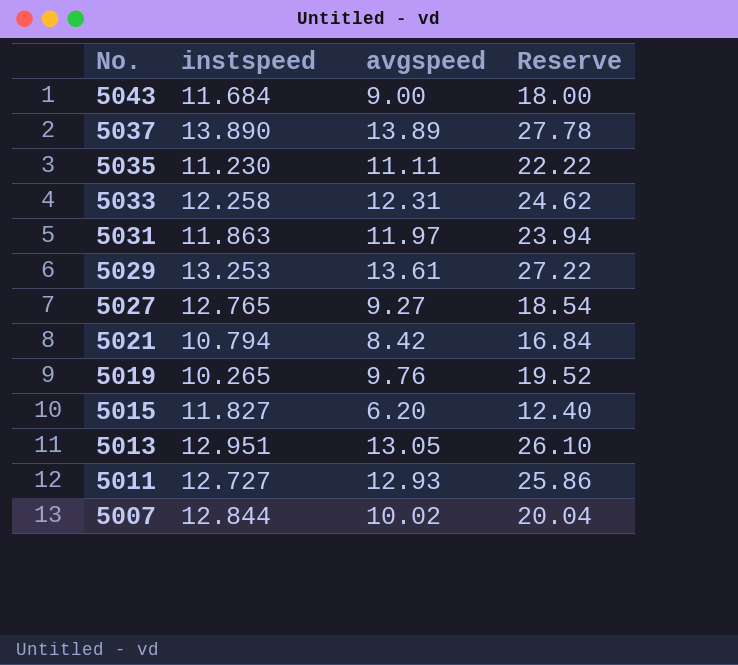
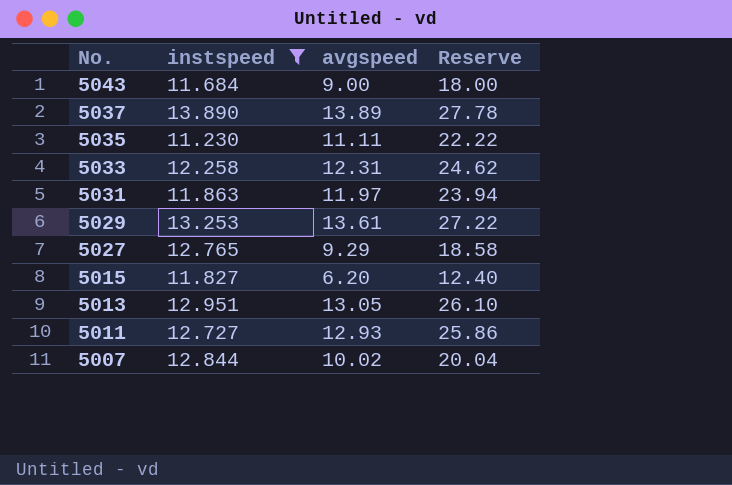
filter: none -> instspeed >= 11.230
5027 | avgspeed: 9.27 -> 9.29
5027 | Reserve: 18.54 -> 18.58

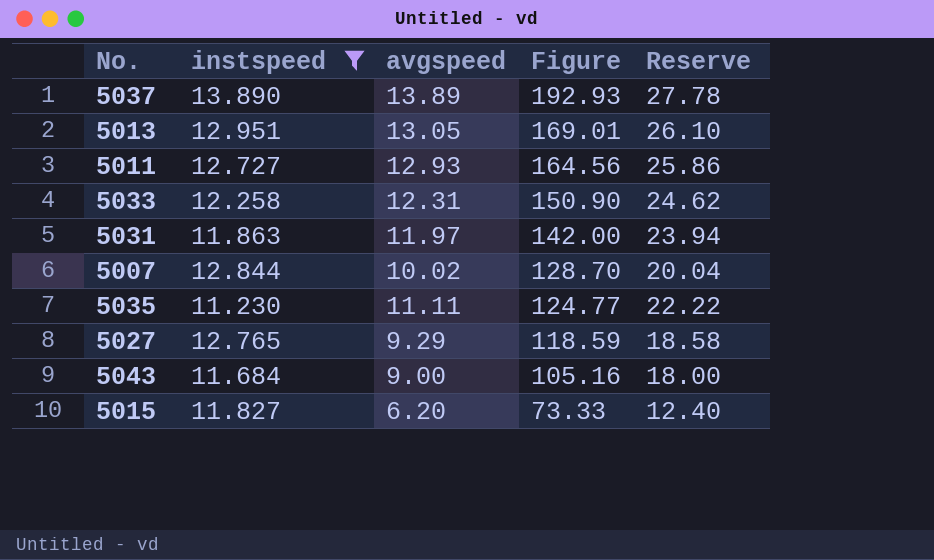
row order: No. descending -> Figure descending
column Figure | formula: none -> [instspeed] * [avgspeed]
row 5029: 13.253 | 13.61 | 27.22 -> none

